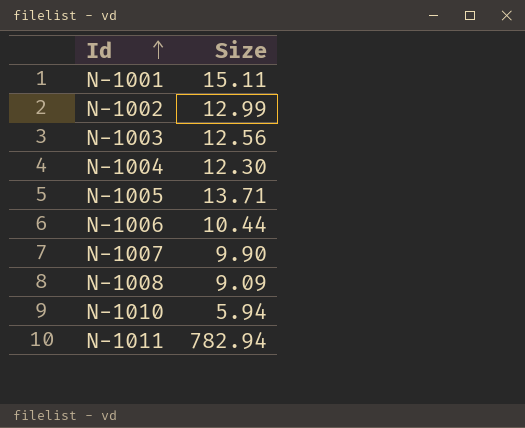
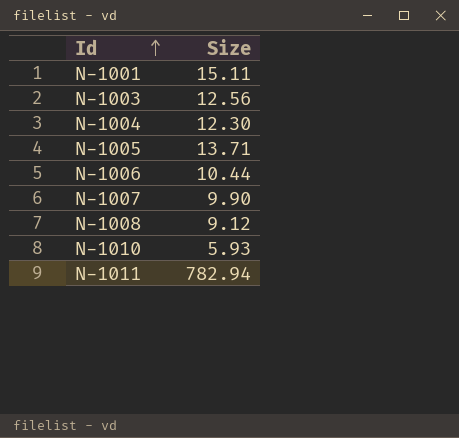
row N-1002: 12.99 -> none
N-1008 | Size: 9.09 -> 9.12
N-1010 | Size: 5.94 -> 5.93

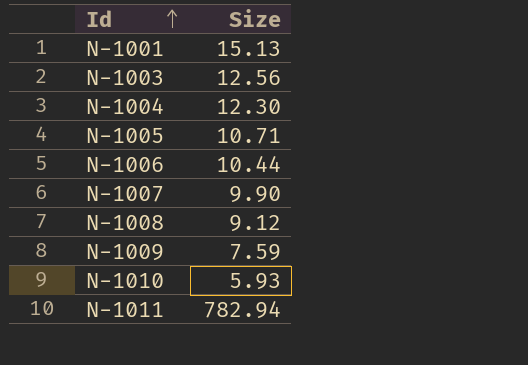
N-1001 | Size: 15.11 -> 15.13
N-1005 | Size: 13.71 -> 10.71
row N-1009: none -> 7.59

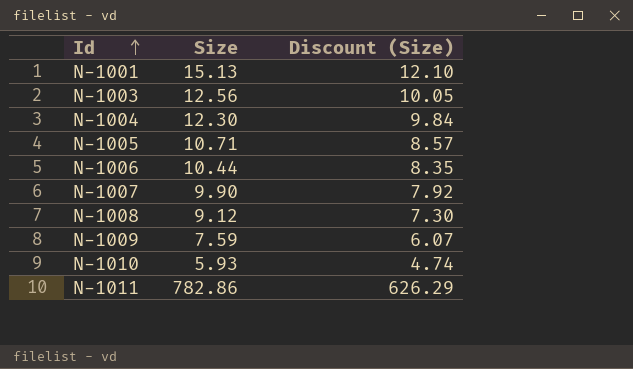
column Discount (Size) | formula: none -> [Size] * 0.8
N-1011 | Size: 782.94 -> 782.86

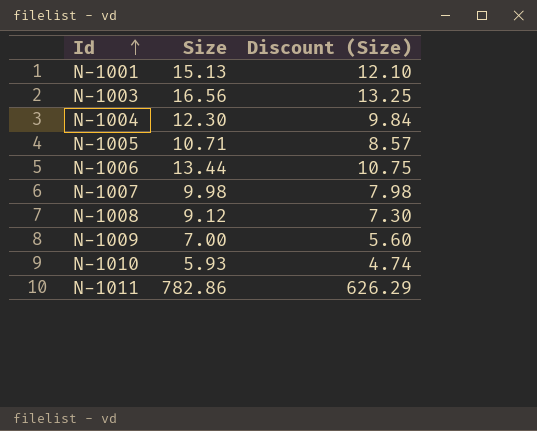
N-1003 | Size: 12.56 -> 16.56
N-1003 | Discount (Size): 10.05 -> 13.25
N-1006 | Size: 10.44 -> 13.44
N-1006 | Discount (Size): 8.35 -> 10.75
N-1007 | Size: 9.90 -> 9.98
N-1007 | Discount (Size): 7.92 -> 7.98
N-1009 | Size: 7.59 -> 7.00
N-1009 | Discount (Size): 6.07 -> 5.60

